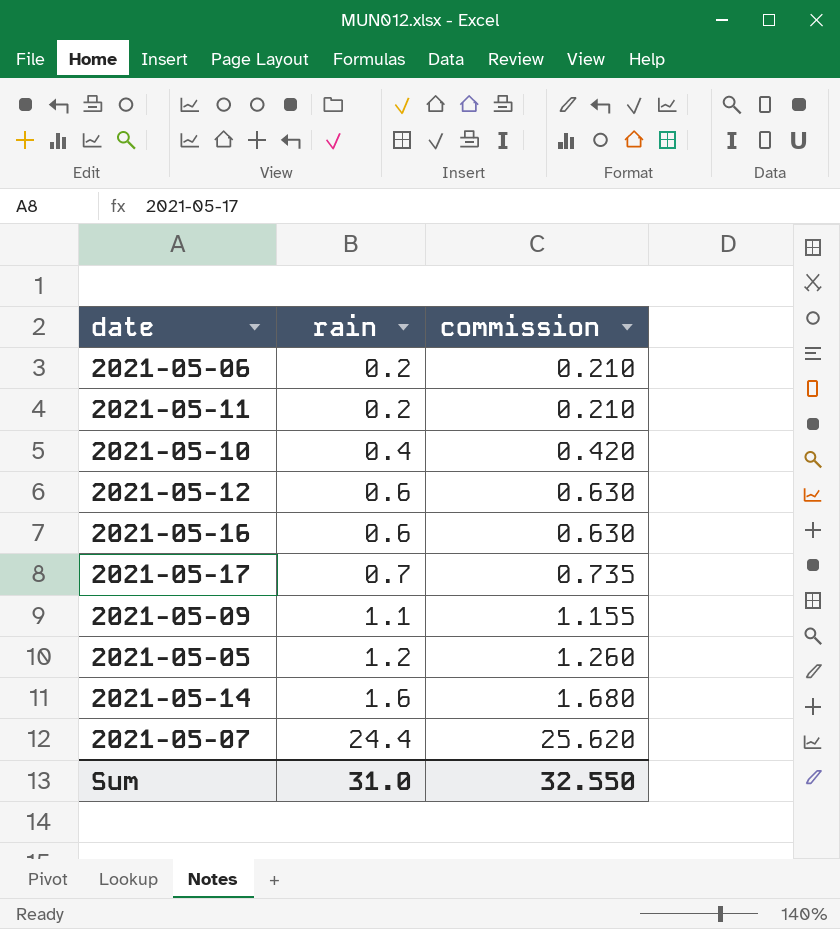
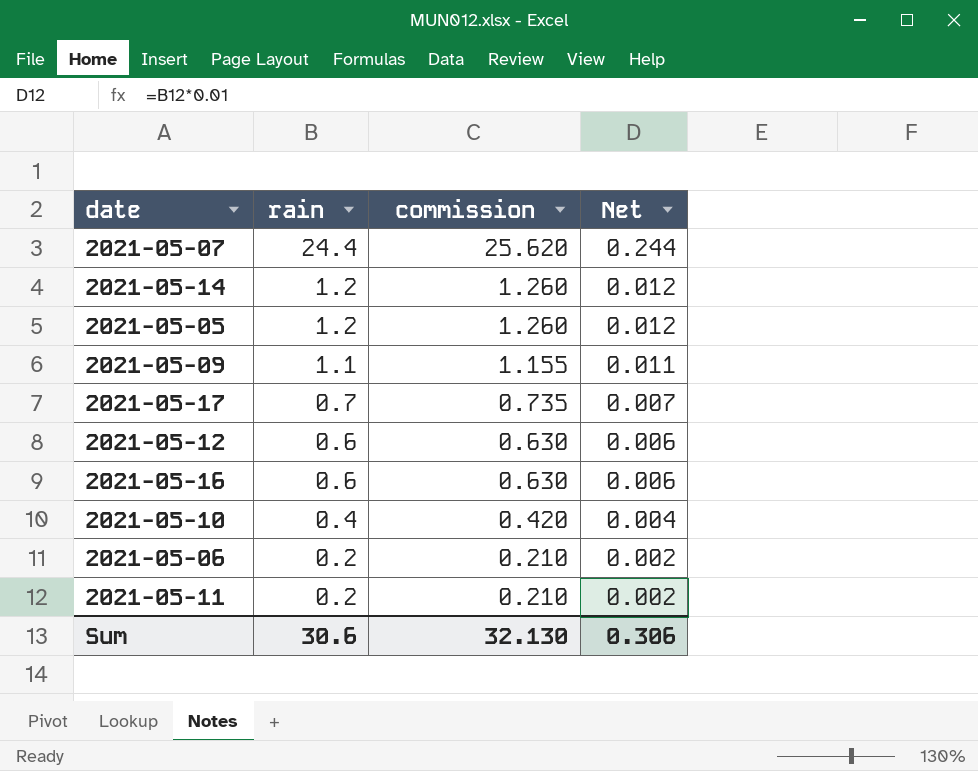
row order: rain ascending -> rain descending
column Net | formula: none -> [rain] * 0.01
2021-05-14 | rain: 1.6 -> 1.2
2021-05-14 | commission: 1.680 -> 1.260
Sum | rain: 31.0 -> 30.6
Sum | commission: 32.550 -> 32.130

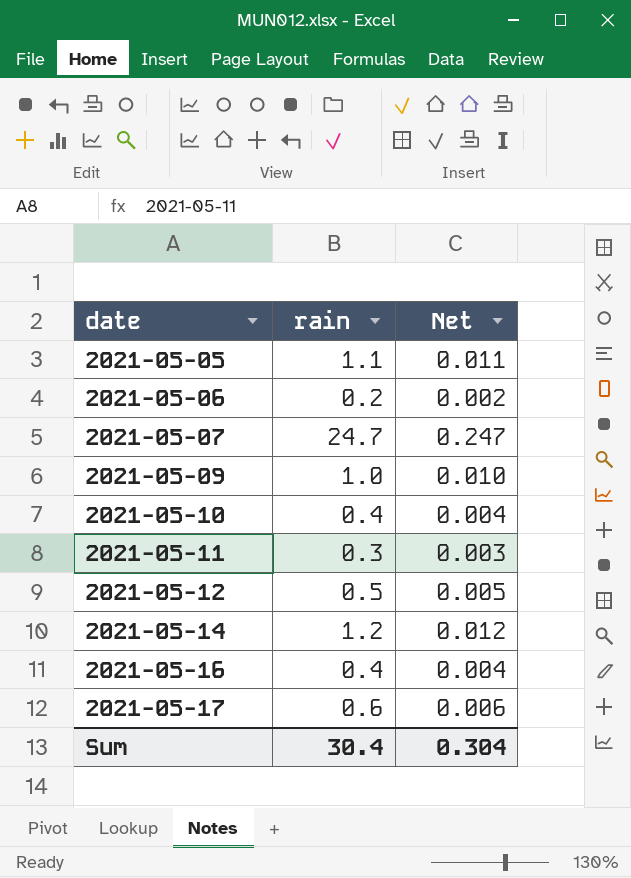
row order: rain descending -> date ascending
column commission | formula: [rain] * 1.05 -> none
2021-05-05 | rain: 1.2 -> 1.1
2021-05-05 | Net: 0.012 -> 0.011
2021-05-07 | rain: 24.4 -> 24.7
2021-05-07 | Net: 0.244 -> 0.247
2021-05-09 | rain: 1.1 -> 1.0
2021-05-09 | Net: 0.011 -> 0.010
2021-05-11 | rain: 0.2 -> 0.3
2021-05-11 | Net: 0.002 -> 0.003
2021-05-12 | rain: 0.6 -> 0.5
2021-05-12 | Net: 0.006 -> 0.005
2021-05-16 | rain: 0.6 -> 0.4
2021-05-16 | Net: 0.006 -> 0.004
2021-05-17 | rain: 0.7 -> 0.6
2021-05-17 | Net: 0.007 -> 0.006
Sum | rain: 30.6 -> 30.4
Sum | Net: 0.306 -> 0.304

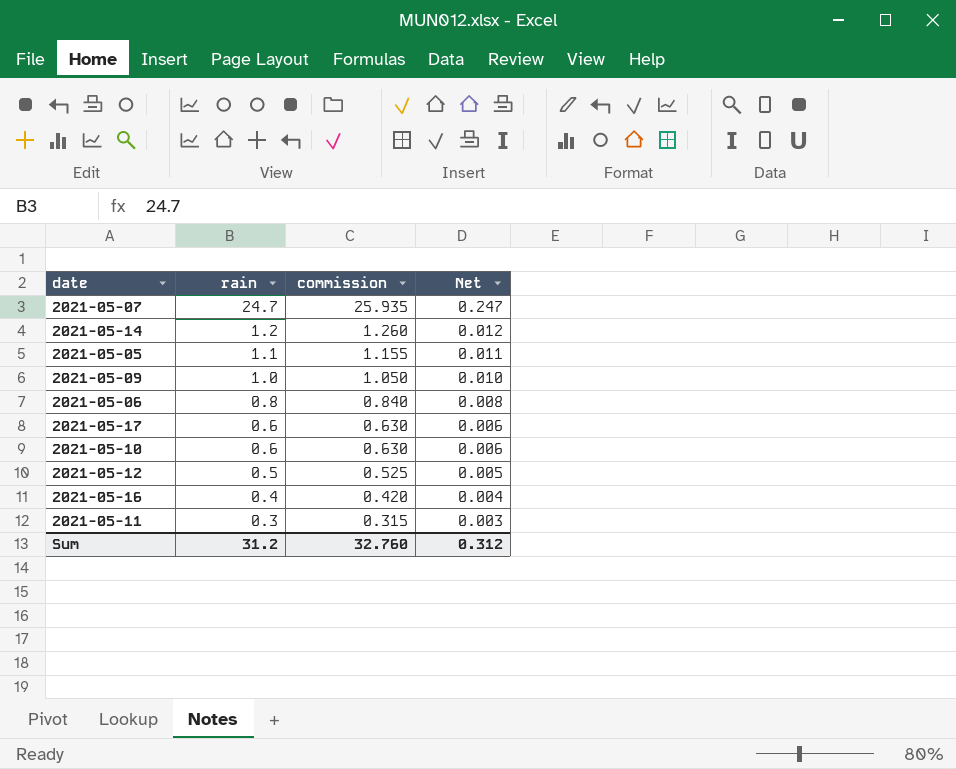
row order: date ascending -> rain descending
column commission | formula: none -> [rain] * 1.05
2021-05-06 | rain: 0.2 -> 0.8
2021-05-06 | Net: 0.002 -> 0.008
2021-05-10 | rain: 0.4 -> 0.6
2021-05-10 | Net: 0.004 -> 0.006
Sum | rain: 30.4 -> 31.2
Sum | Net: 0.304 -> 0.312

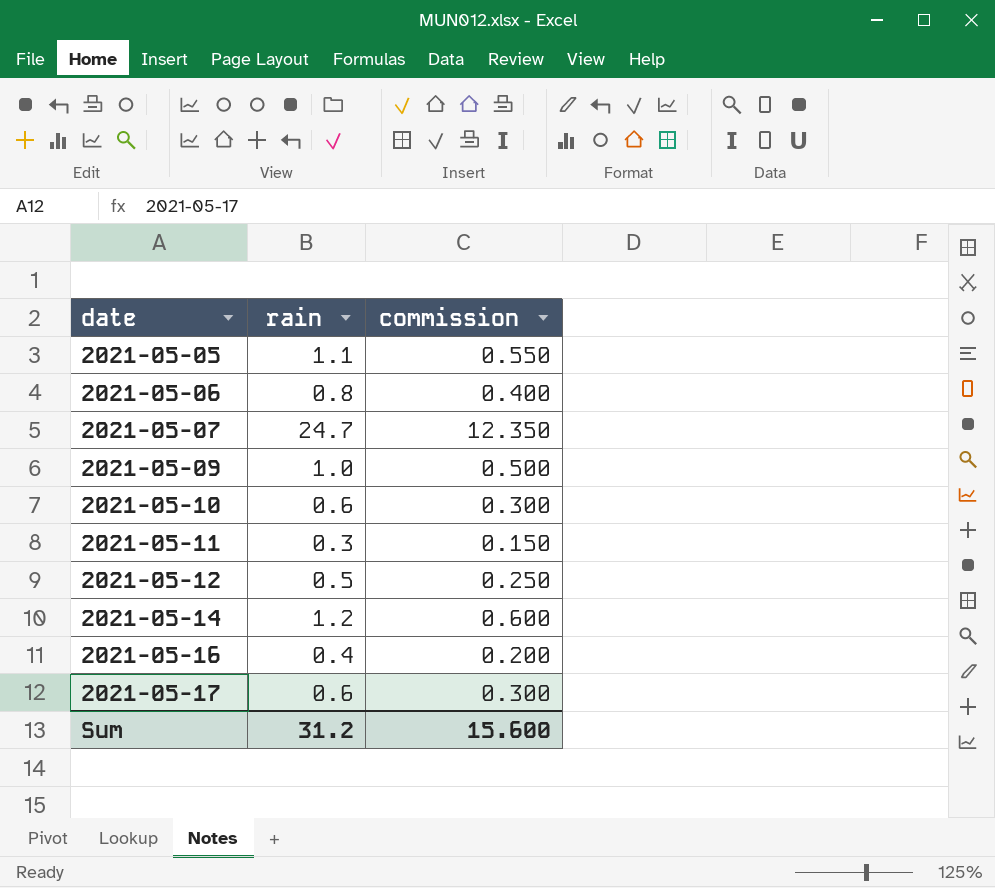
row order: rain descending -> date ascending
column Net | formula: [rain] * 0.01 -> none
column commission | formula: [rain] * 1.05 -> [rain] * 0.5
Sum | commission: 32.760 -> 15.600

